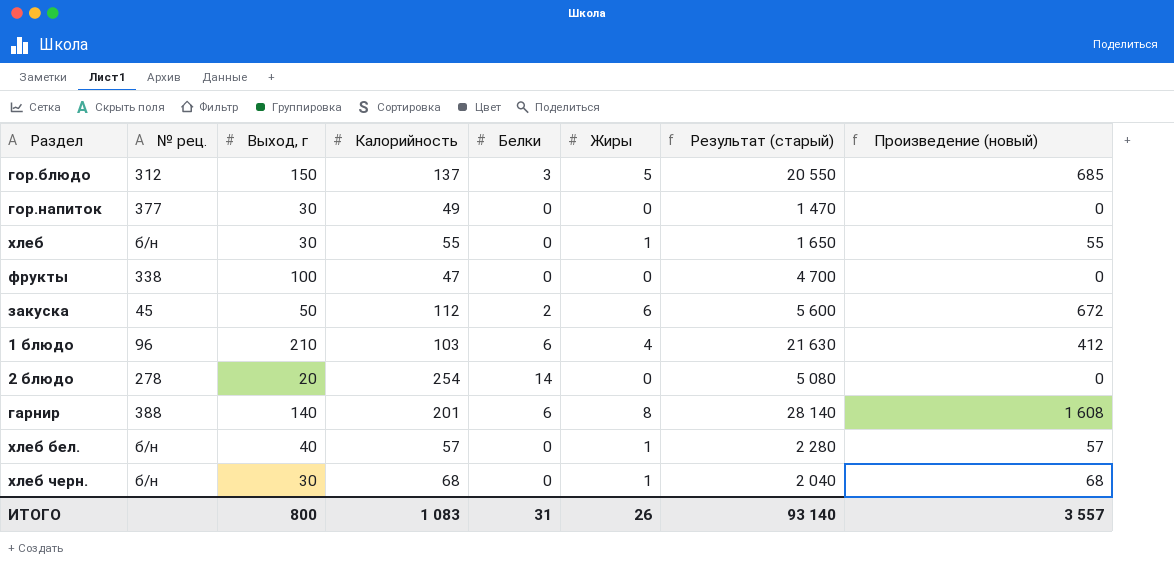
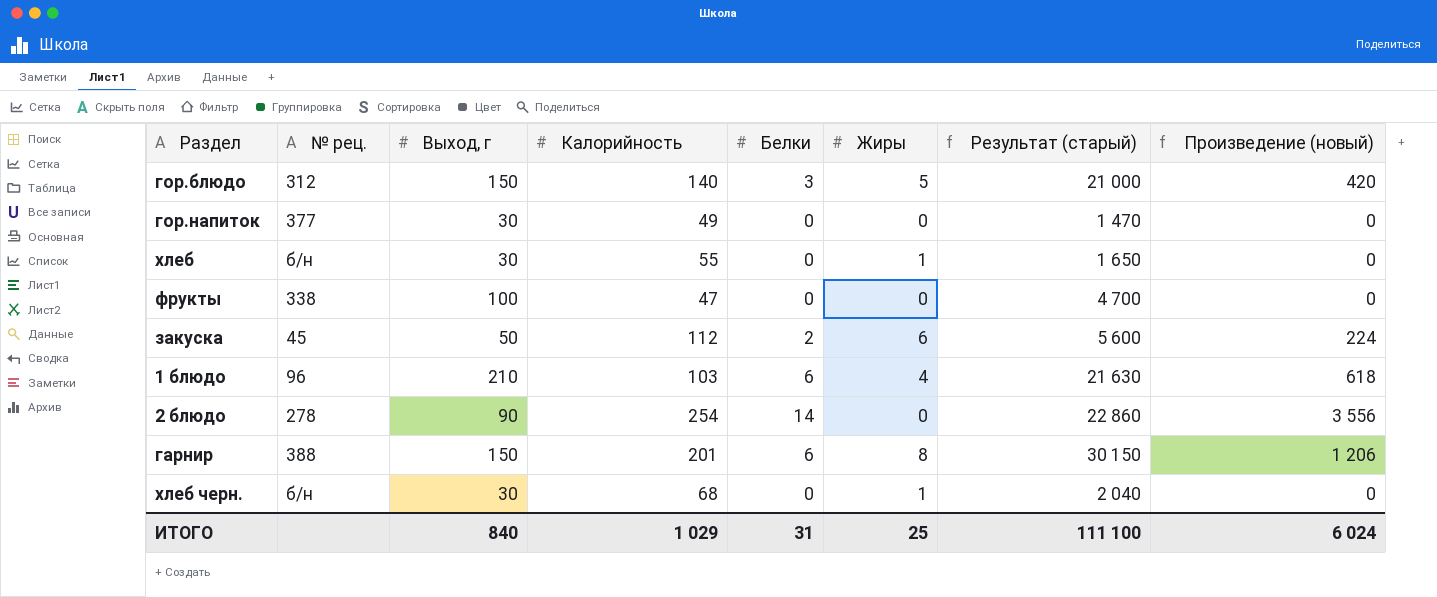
column Произведение (новый) | formula: [Калорийность] * [Жиры] -> [Калорийность] * [Белки]
row хлеб бел.: б/н | 40 | 57 | 0 | 1 | 2 280 | 57 -> none
гор.блюдо | Калорийность: 137 -> 140
гор.блюдо | Результат (старый): 20 550 -> 21 000
2 блюдо | Выход, г: 20 -> 90
2 блюдо | Результат (старый): 5 080 -> 22 860
гарнир | Выход, г: 140 -> 150
гарнир | Результат (старый): 28 140 -> 30 150
ИТОГО | Выход, г: 800 -> 840
ИТОГО | Калорийность: 1 083 -> 1 029
ИТОГО | Жиры: 26 -> 25
ИТОГО | Результат (старый): 93 140 -> 111 100
ИТОГО | Произведение (новый): 3 557 -> 6 024

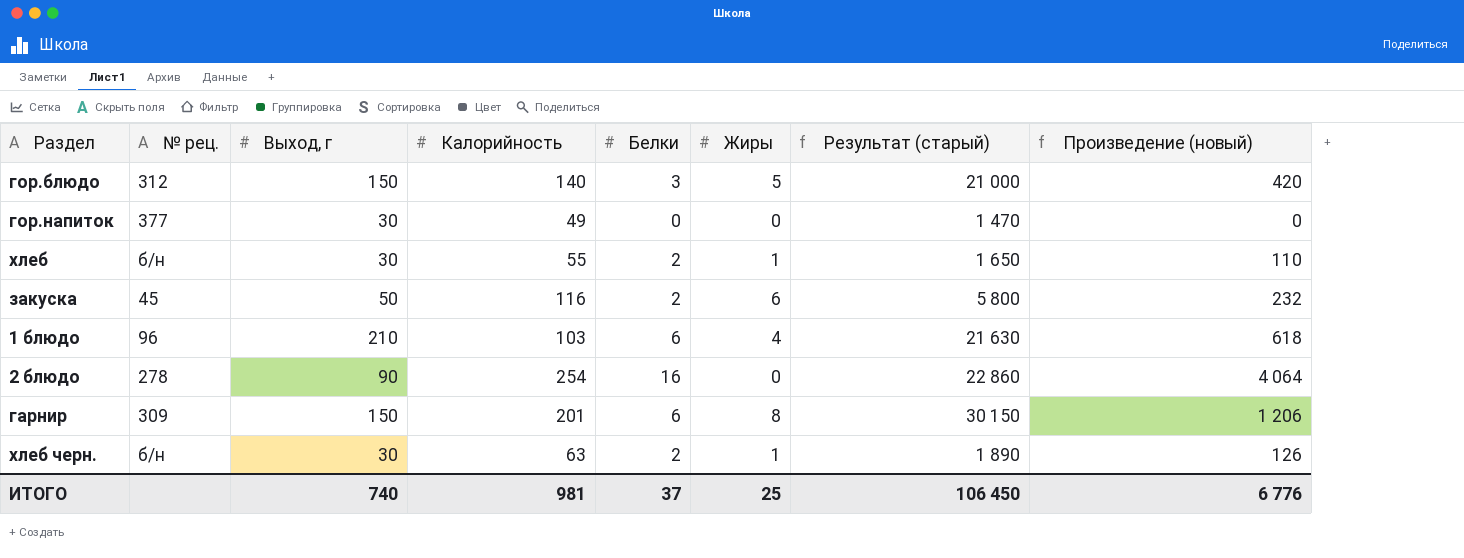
row фрукты: 338 | 100 | 47 | 0 | 0 | 4 700 | 0 -> none
хлеб | Белки: 0 -> 2
хлеб | Произведение (новый): 0 -> 110
закуска | Калорийность: 112 -> 116
закуска | Результат (старый): 5 600 -> 5 800
закуска | Произведение (новый): 224 -> 232
2 блюдо | Белки: 14 -> 16
2 блюдо | Произведение (новый): 3 556 -> 4 064
гарнир | № рец.: 388 -> 309
хлеб черн. | Калорийность: 68 -> 63
хлеб черн. | Белки: 0 -> 2
хлеб черн. | Результат (старый): 2 040 -> 1 890
хлеб черн. | Произведение (новый): 0 -> 126
ИТОГО | Выход, г: 840 -> 740
ИТОГО | Калорийность: 1 029 -> 981
ИТОГО | Белки: 31 -> 37
ИТОГО | Результат (старый): 111 100 -> 106 450
ИТОГО | Произведение (новый): 6 024 -> 6 776

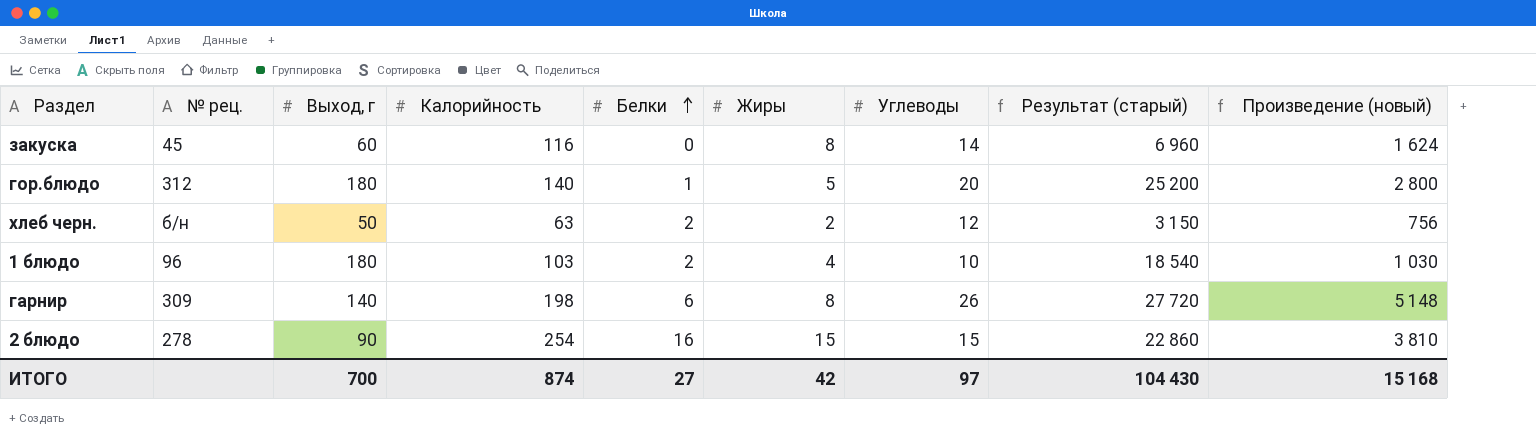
row order: none -> Белки ascending
column Углеводы | position: none -> 7
column Произведение (новый) | formula: [Калорийность] * [Белки] -> [Калорийность] * [Углеводы]
row гор.напиток: 377 | 30 | 49 | 0 | 0 | 1 470 | 0 -> none
row хлеб: б/н | 30 | 55 | 2 | 1 | 1 650 | 110 -> none
закуска | Выход, г: 50 -> 60
закуска | Белки: 2 -> 0
закуска | Жиры: 6 -> 8
закуска | Результат (старый): 5 800 -> 6 960
гор.блюдо | Выход, г: 150 -> 180
гор.блюдо | Белки: 3 -> 1
гор.блюдо | Результат (старый): 21 000 -> 25 200
хлеб черн. | Выход, г: 30 -> 50
хлеб черн. | Жиры: 1 -> 2
хлеб черн. | Результат (старый): 1 890 -> 3 150
1 блюдо | Выход, г: 210 -> 180
1 блюдо | Белки: 6 -> 2
1 блюдо | Результат (старый): 21 630 -> 18 540
гарнир | Выход, г: 150 -> 140
гарнир | Калорийность: 201 -> 198
гарнир | Результат (старый): 30 150 -> 27 720
2 блюдо | Жиры: 0 -> 15
ИТОГО | Выход, г: 740 -> 700
ИТОГО | Калорийность: 981 -> 874
ИТОГО | Белки: 37 -> 27
ИТОГО | Жиры: 25 -> 42
ИТОГО | Результат (старый): 106 450 -> 104 430
ИТОГО | Произведение (новый): 6 776 -> 15 168

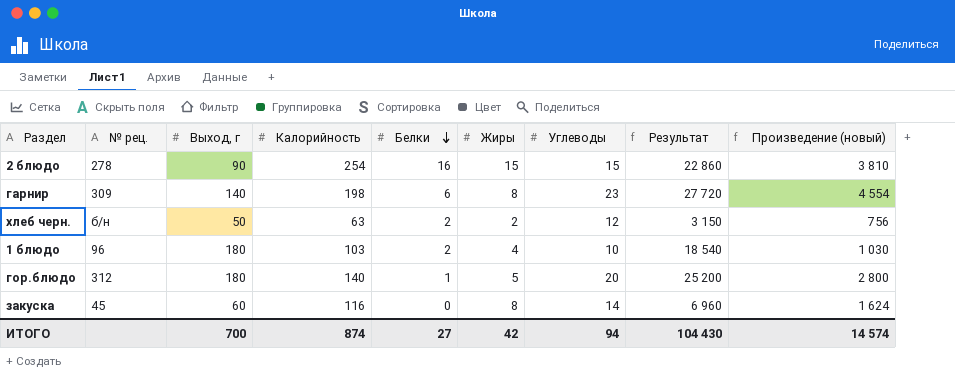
row order: Белки ascending -> Белки descending
column name: Результат (старый) -> Результат
гарнир | Углеводы: 26 -> 23
гарнир | Произведение (новый): 5 148 -> 4 554
ИТОГО | Углеводы: 97 -> 94
ИТОГО | Произведение (новый): 15 168 -> 14 574

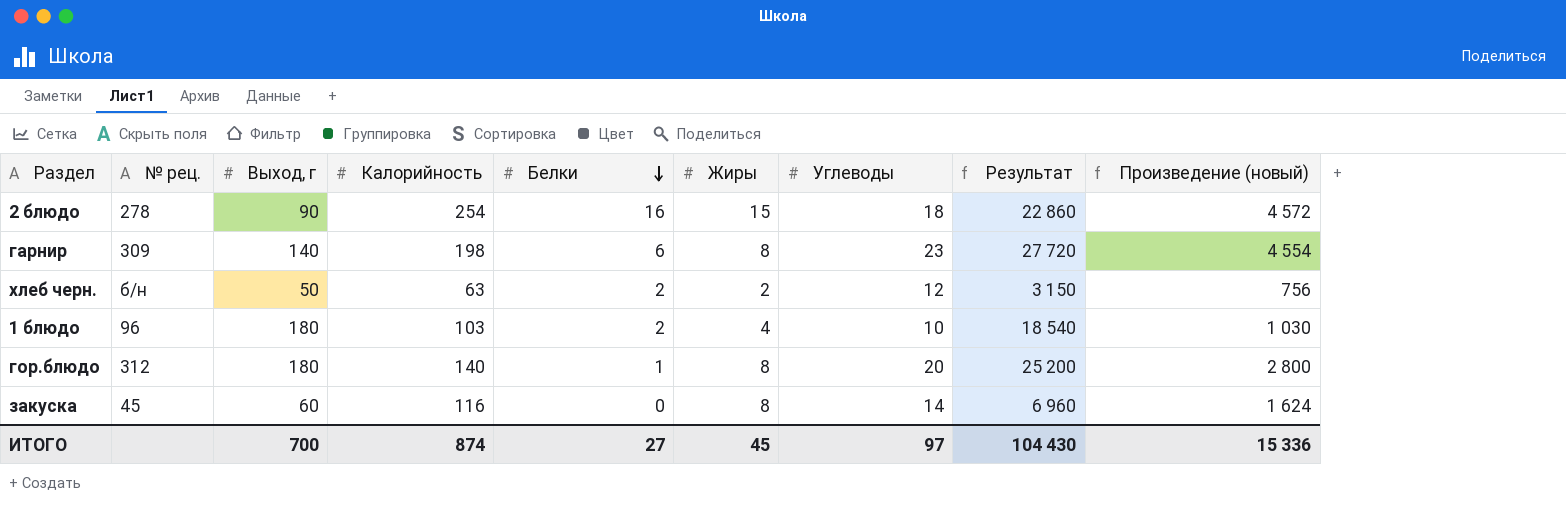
2 блюдо | Углеводы: 15 -> 18
2 блюдо | Произведение (новый): 3 810 -> 4 572
гор.блюдо | Жиры: 5 -> 8
ИТОГО | Жиры: 42 -> 45
ИТОГО | Углеводы: 94 -> 97
ИТОГО | Произведение (новый): 14 574 -> 15 336

